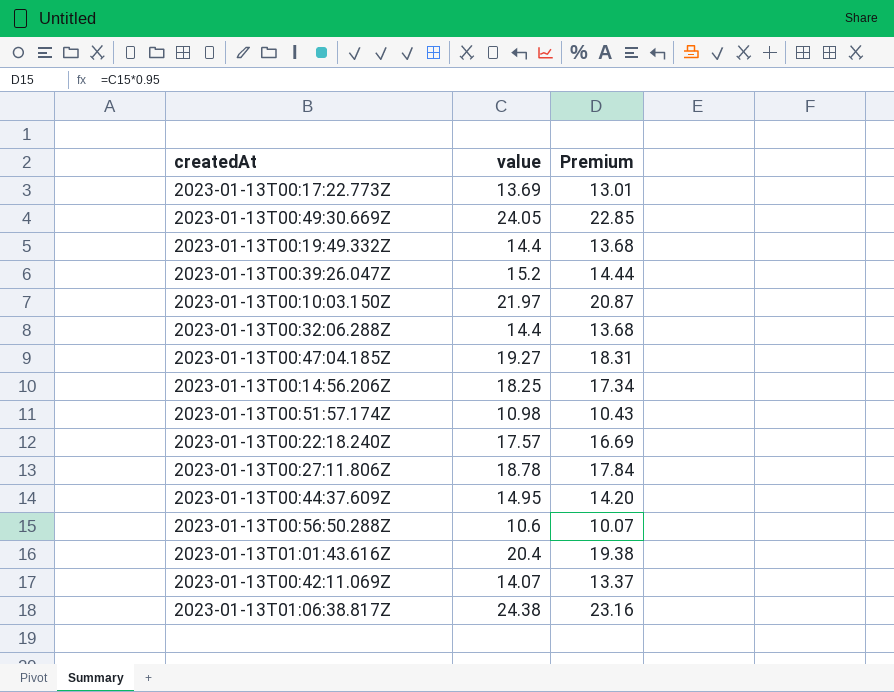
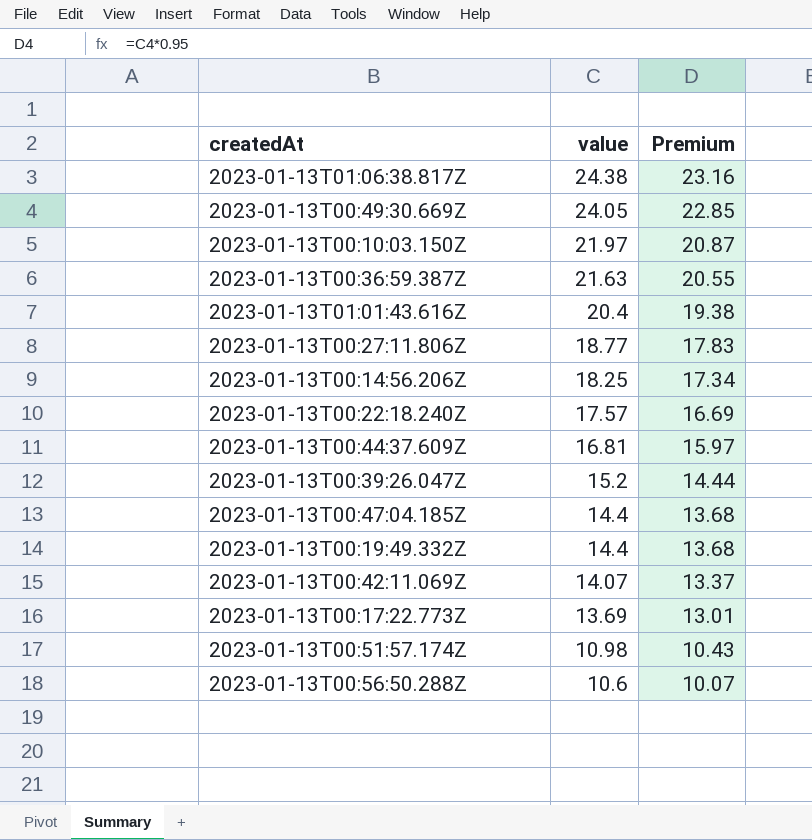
row order: none -> value descending
row 2023-01-13T00:32:06.288Z: 14.4 | 13.68 -> none
row 2023-01-13T00:36:59.387Z: none -> 21.63 | 20.55
2023-01-13T00:27:11.806Z | value: 18.78 -> 18.77
2023-01-13T00:27:11.806Z | Premium: 17.84 -> 17.83
2023-01-13T00:44:37.609Z | value: 14.95 -> 16.81
2023-01-13T00:44:37.609Z | Premium: 14.20 -> 15.97
2023-01-13T00:47:04.185Z | value: 19.27 -> 14.4
2023-01-13T00:47:04.185Z | Premium: 18.31 -> 13.68

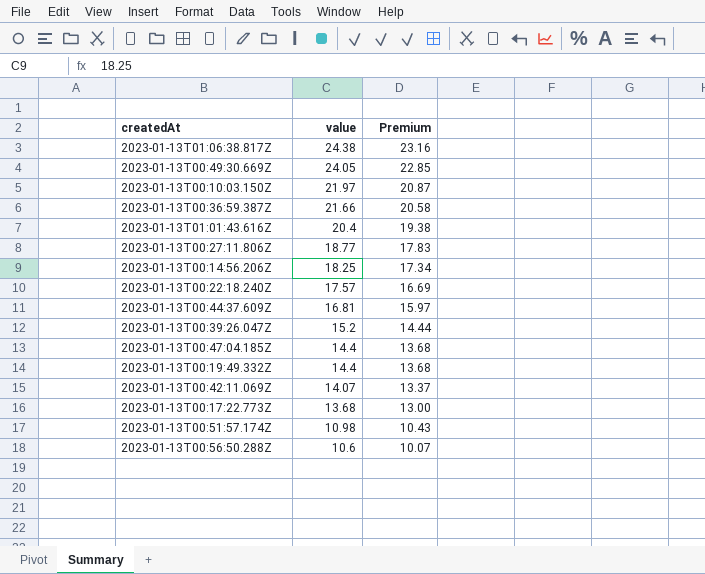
2023-01-13T00:36:59.387Z | value: 21.63 -> 21.66
2023-01-13T00:36:59.387Z | Premium: 20.55 -> 20.58
2023-01-13T00:17:22.773Z | value: 13.69 -> 13.68
2023-01-13T00:17:22.773Z | Premium: 13.01 -> 13.00

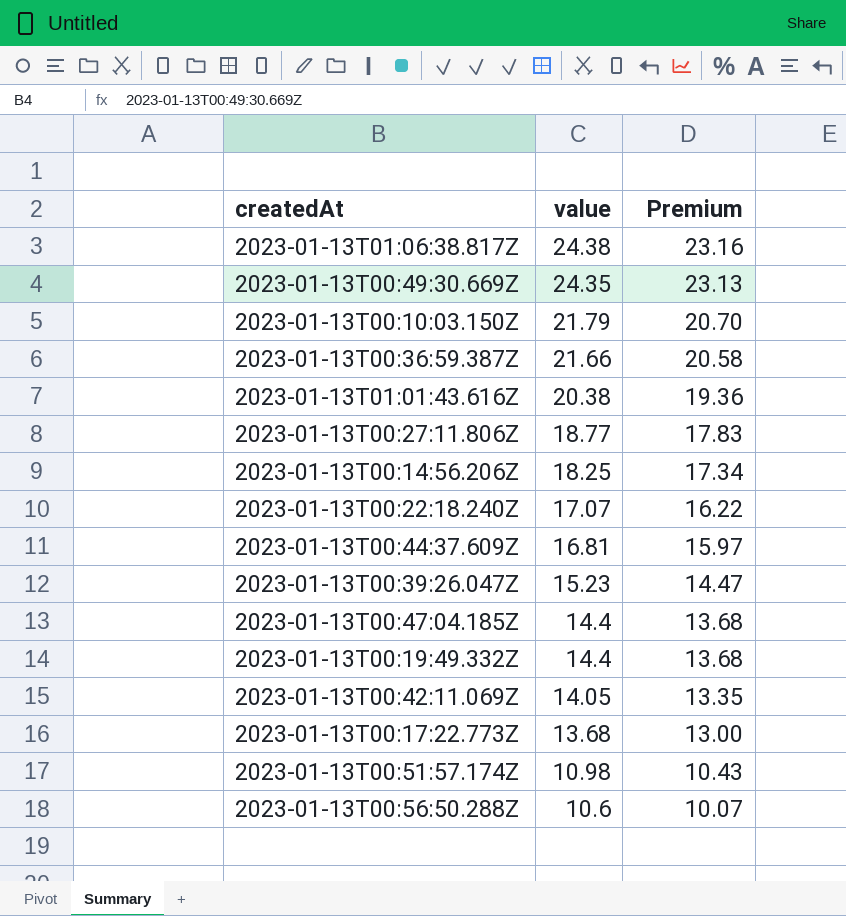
2023-01-13T00:49:30.669Z | value: 24.05 -> 24.35
2023-01-13T00:49:30.669Z | Premium: 22.85 -> 23.13
2023-01-13T00:10:03.150Z | value: 21.97 -> 21.79
2023-01-13T00:10:03.150Z | Premium: 20.87 -> 20.70
2023-01-13T01:01:43.616Z | value: 20.4 -> 20.38
2023-01-13T01:01:43.616Z | Premium: 19.38 -> 19.36
2023-01-13T00:22:18.240Z | value: 17.57 -> 17.07
2023-01-13T00:22:18.240Z | Premium: 16.69 -> 16.22
2023-01-13T00:39:26.047Z | value: 15.2 -> 15.23
2023-01-13T00:39:26.047Z | Premium: 14.44 -> 14.47
2023-01-13T00:42:11.069Z | value: 14.07 -> 14.05
2023-01-13T00:42:11.069Z | Premium: 13.37 -> 13.35

